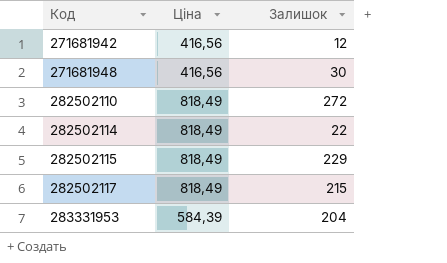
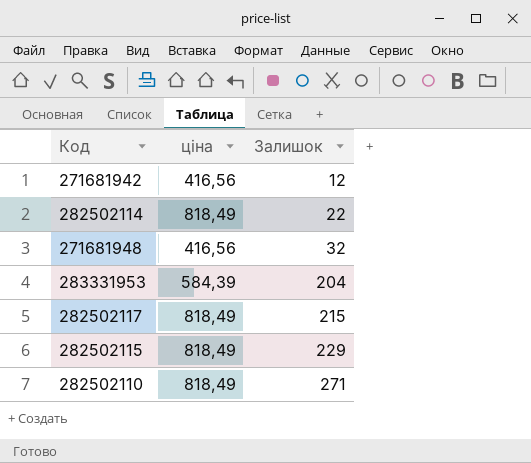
row order: Код ascending -> Залишок ascending
column name: Ціна -> ціна
271681948 | Залишок: 30 -> 32
282502110 | Залишок: 272 -> 271

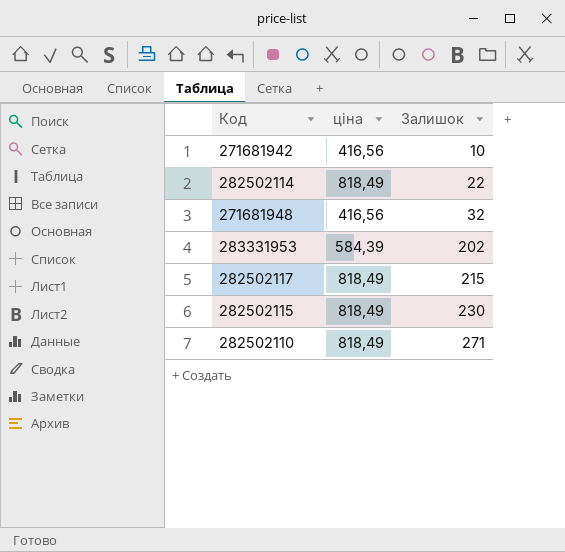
271681942 | Залишок: 12 -> 10
283331953 | Залишок: 204 -> 202
282502115 | Залишок: 229 -> 230

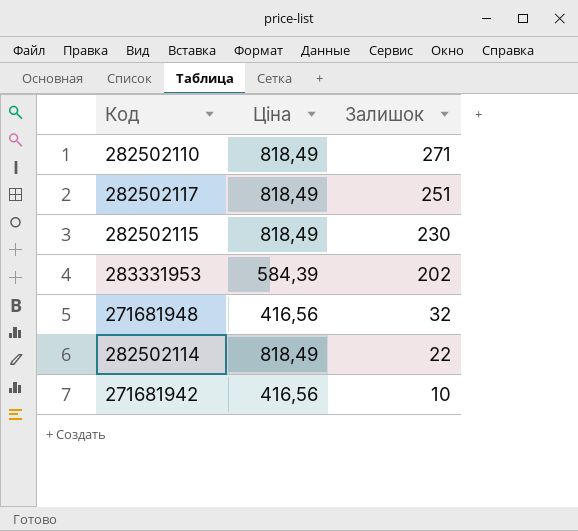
row order: Залишок ascending -> Залишок descending
column name: ціна -> Ціна
282502117 | Залишок: 215 -> 251

